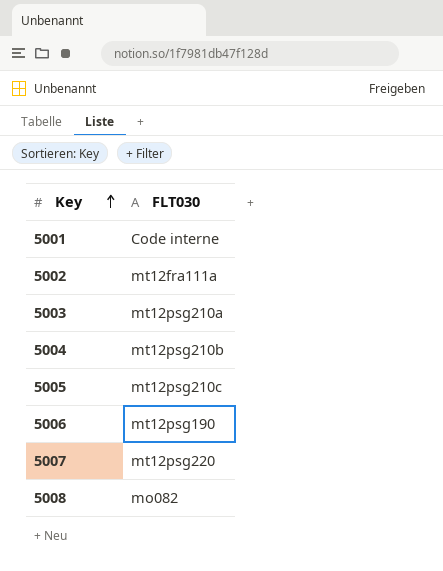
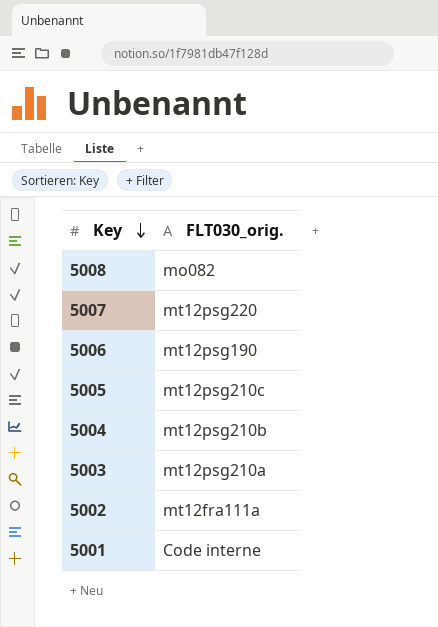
row order: Key ascending -> Key descending
column name: FLT030 -> FLT030_orig.

